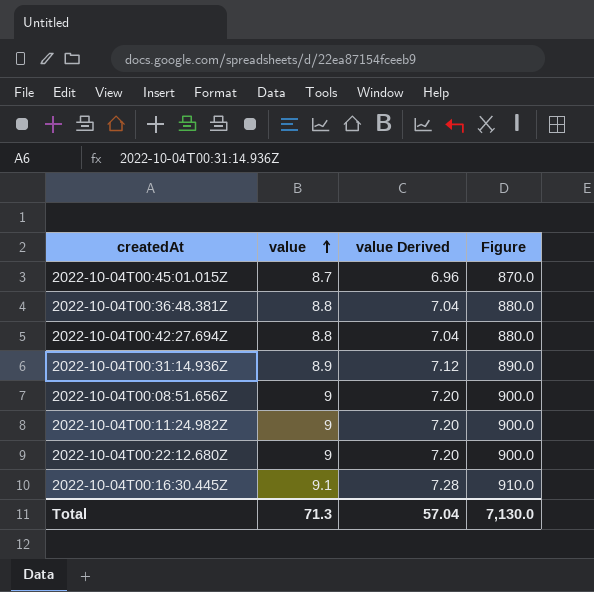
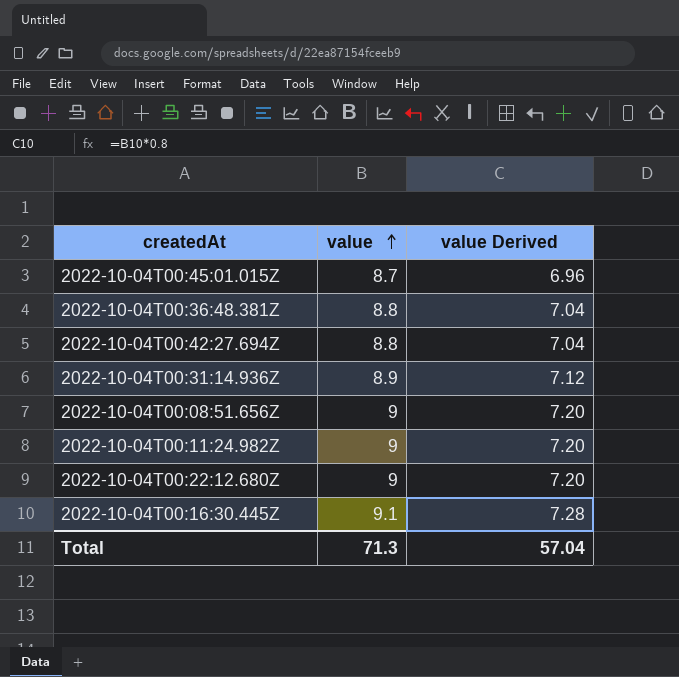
column Figure | formula: [value] * 100 -> none

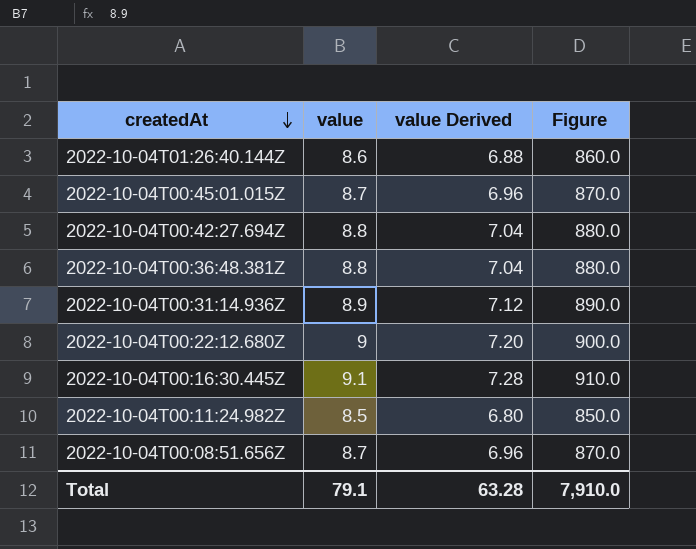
row order: value ascending -> createdAt descending
column Figure | formula: none -> [value] * 100
row 2022-10-04T01:26:40.144Z: none -> 8.6 | 6.88 | 860.0
2022-10-04T00:11:24.982Z | value: 9 -> 8.5
2022-10-04T00:11:24.982Z | value Derived: 7.20 -> 6.80
2022-10-04T00:08:51.656Z | value: 9 -> 8.7
2022-10-04T00:08:51.656Z | value Derived: 7.20 -> 6.96
Total | value: 71.3 -> 79.1
Total | value Derived: 57.04 -> 63.28

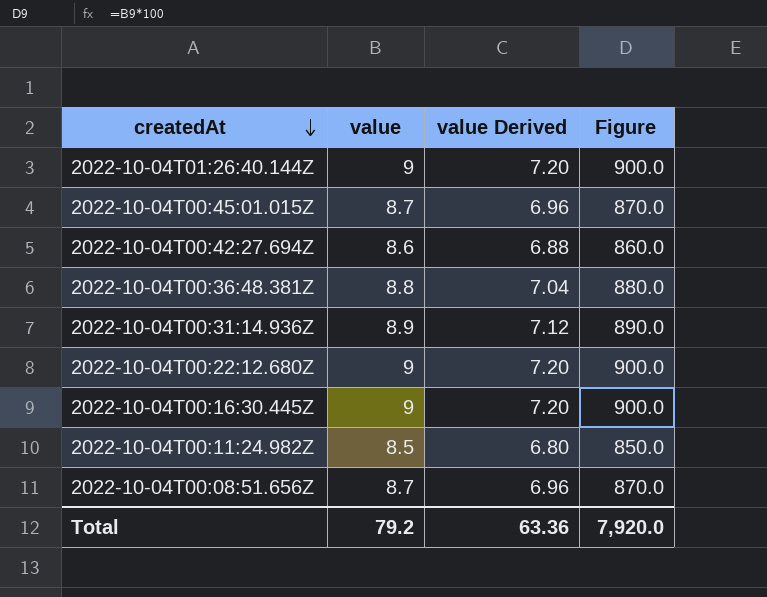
2022-10-04T01:26:40.144Z | value: 8.6 -> 9
2022-10-04T01:26:40.144Z | value Derived: 6.88 -> 7.20
2022-10-04T01:26:40.144Z | Figure: 860.0 -> 900.0
2022-10-04T00:42:27.694Z | value: 8.8 -> 8.6
2022-10-04T00:42:27.694Z | value Derived: 7.04 -> 6.88
2022-10-04T00:42:27.694Z | Figure: 880.0 -> 860.0
2022-10-04T00:16:30.445Z | value: 9.1 -> 9
2022-10-04T00:16:30.445Z | value Derived: 7.28 -> 7.20
2022-10-04T00:16:30.445Z | Figure: 910.0 -> 900.0
Total | value: 79.1 -> 79.2
Total | value Derived: 63.28 -> 63.36
Total | Figure: 7,910.0 -> 7,920.0

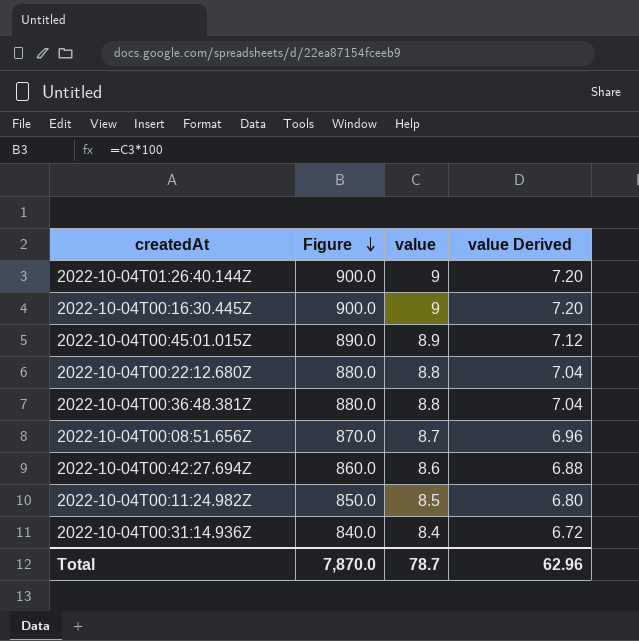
row order: createdAt descending -> Figure descending
column Figure | position: 4 -> 2
2022-10-04T00:45:01.015Z | Figure: 870.0 -> 890.0
2022-10-04T00:45:01.015Z | value: 8.7 -> 8.9
2022-10-04T00:45:01.015Z | value Derived: 6.96 -> 7.12
2022-10-04T00:22:12.680Z | Figure: 900.0 -> 880.0
2022-10-04T00:22:12.680Z | value: 9 -> 8.8
2022-10-04T00:22:12.680Z | value Derived: 7.20 -> 7.04
2022-10-04T00:31:14.936Z | Figure: 890.0 -> 840.0
2022-10-04T00:31:14.936Z | value: 8.9 -> 8.4
2022-10-04T00:31:14.936Z | value Derived: 7.12 -> 6.72
Total | Figure: 7,920.0 -> 7,870.0
Total | value: 79.2 -> 78.7
Total | value Derived: 63.36 -> 62.96

